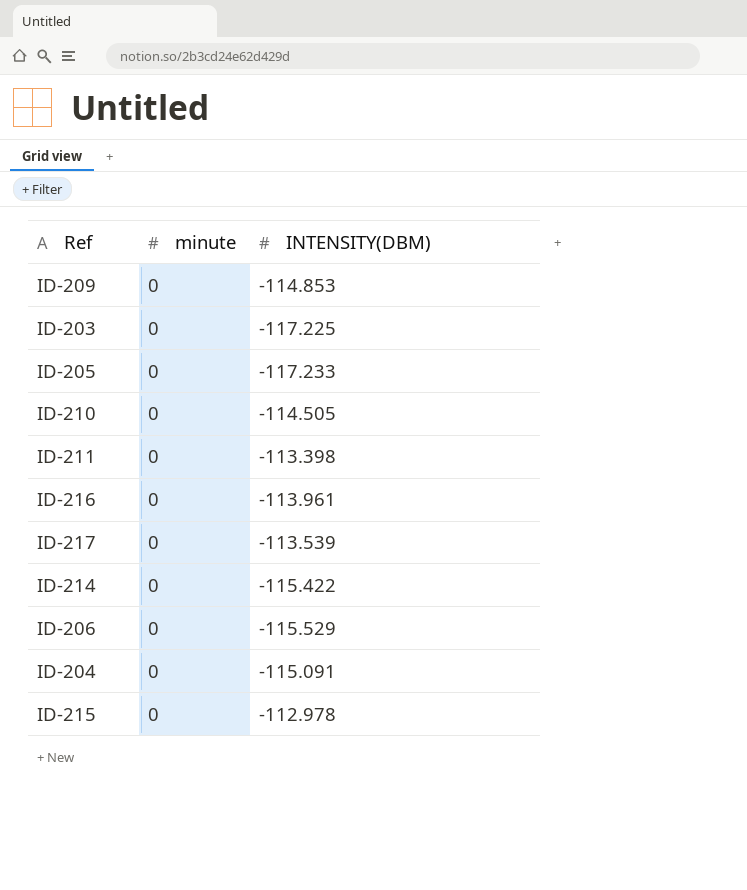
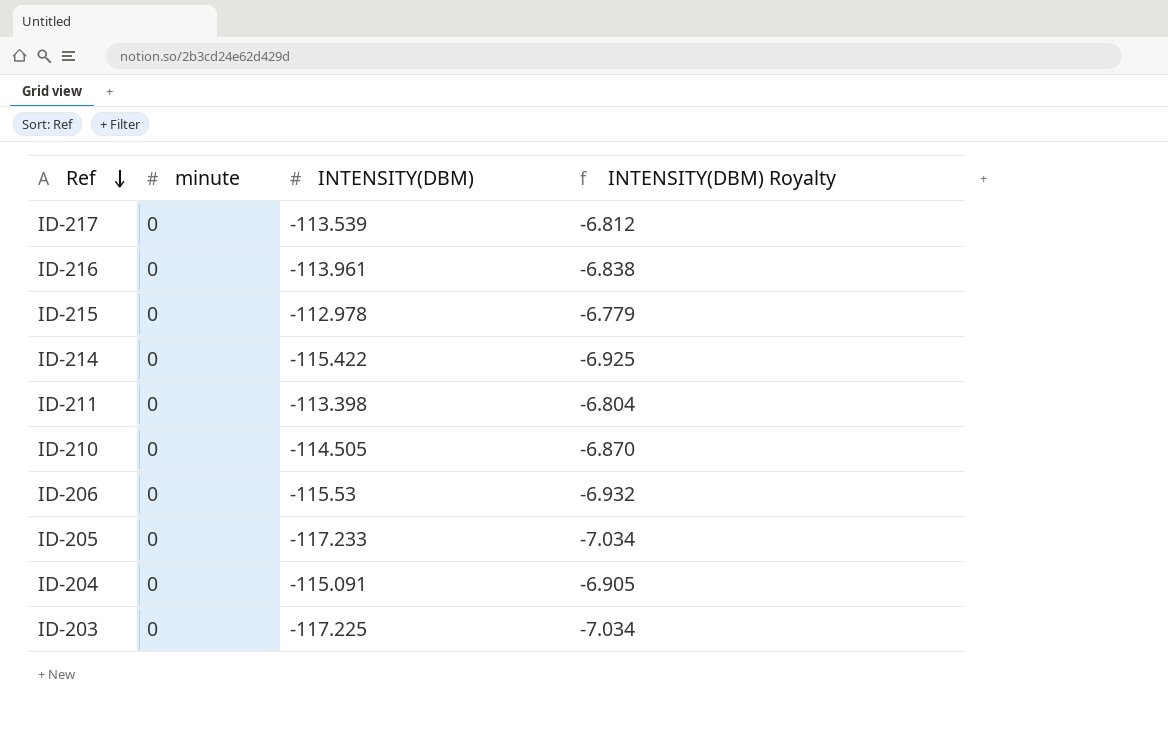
row order: none -> Ref descending
column INTENSITY(DBM) Royalty | formula: none -> [INTENSITY(DBM)] * 0.06
row ID-209: 0 | -114.853 -> none
ID-206 | INTENSITY(DBM): -115.529 -> -115.53

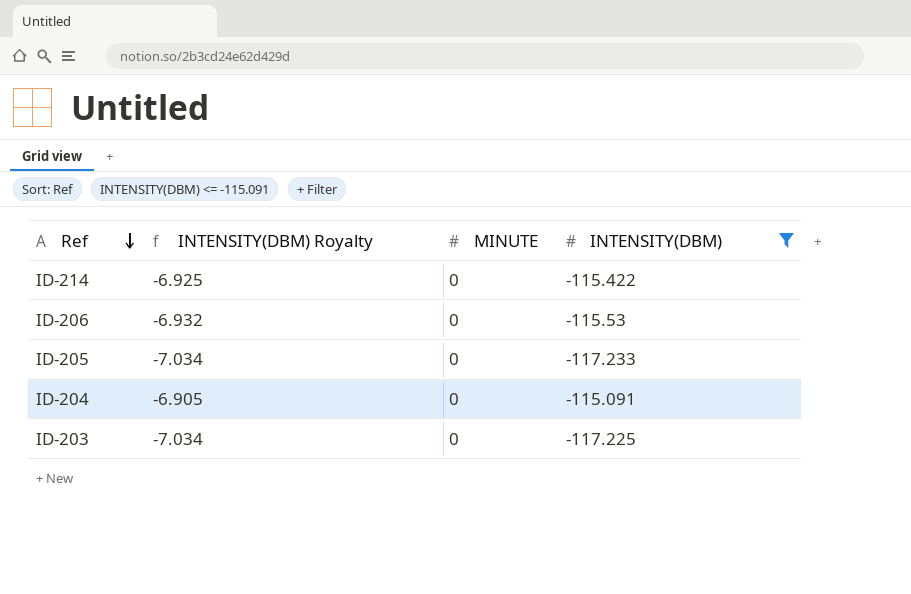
filter: none -> INTENSITY(DBM) <= -115.091
column INTENSITY(DBM) Royalty | position: 4 -> 2
column name: minute -> MINUTE

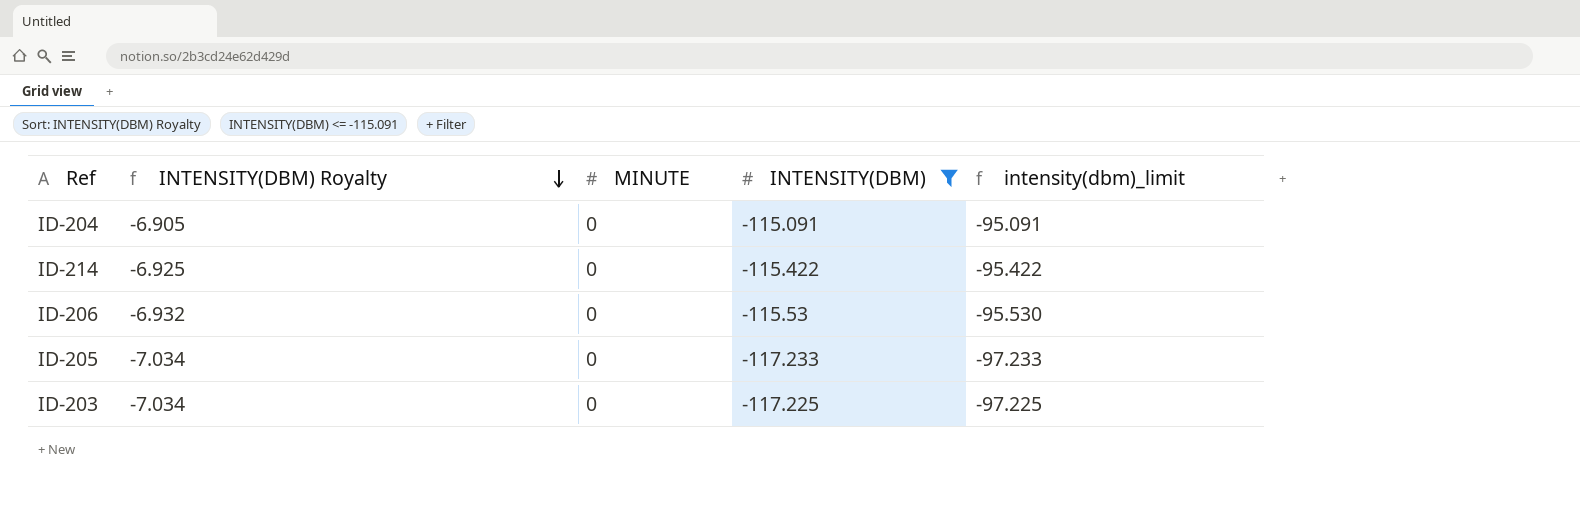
row order: Ref descending -> INTENSITY(DBM) Royalty descending
column intensity(dbm)_limit | formula: none -> [INTENSITY(DBM)] + 20

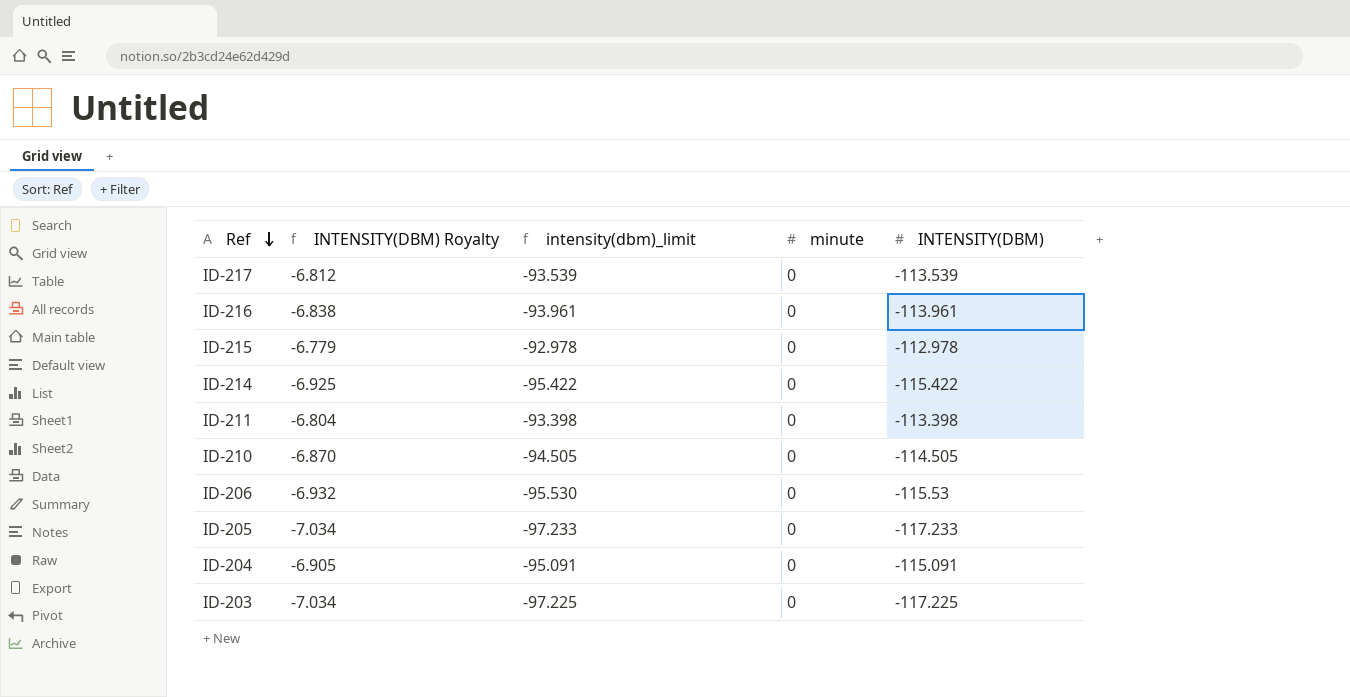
filter: INTENSITY(DBM) <= -115.091 -> none
row order: INTENSITY(DBM) Royalty descending -> Ref descending
column intensity(dbm)_limit | position: 5 -> 3
column name: MINUTE -> minute

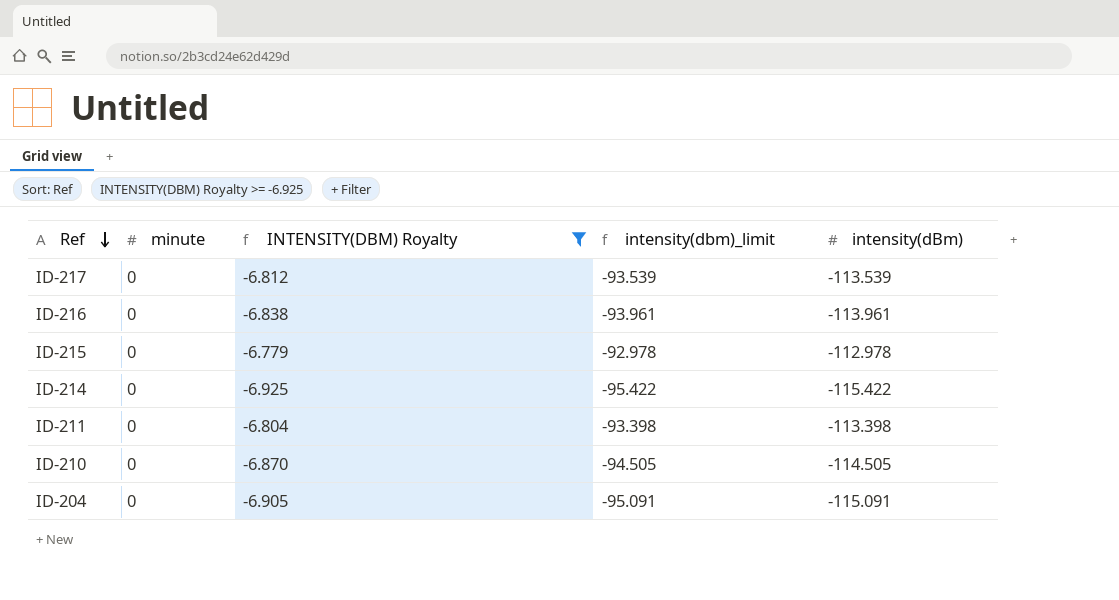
filter: none -> INTENSITY(DBM) Royalty >= -6.925
column minute | position: 4 -> 2
column name: INTENSITY(DBM) -> intensity(dBm)

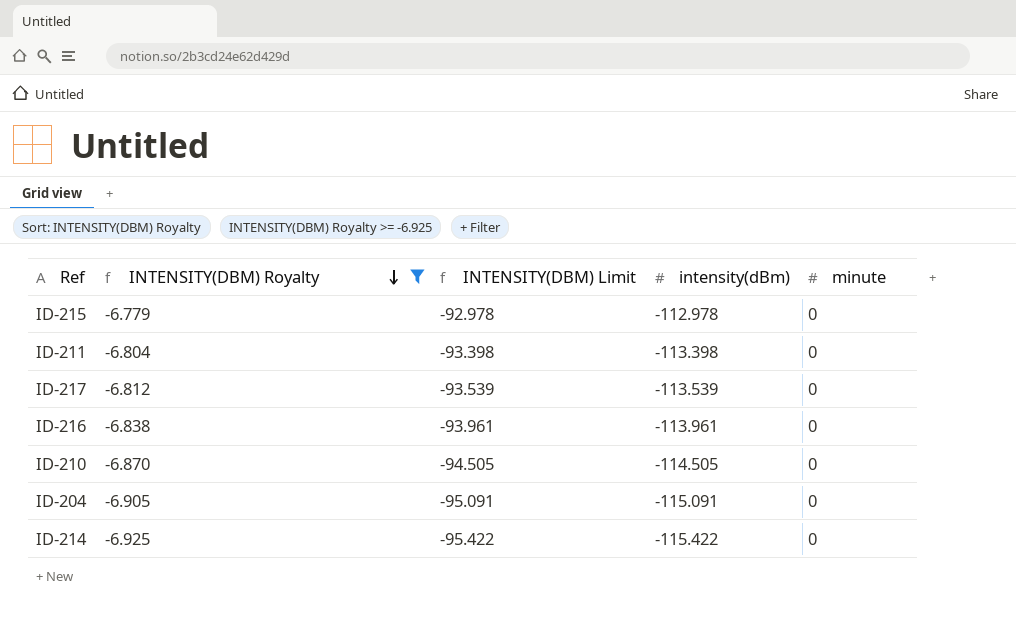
row order: Ref descending -> INTENSITY(DBM) Royalty descending
column name: intensity(dbm)_limit -> INTENSITY(DBM) Limit
column minute | position: 2 -> 5

